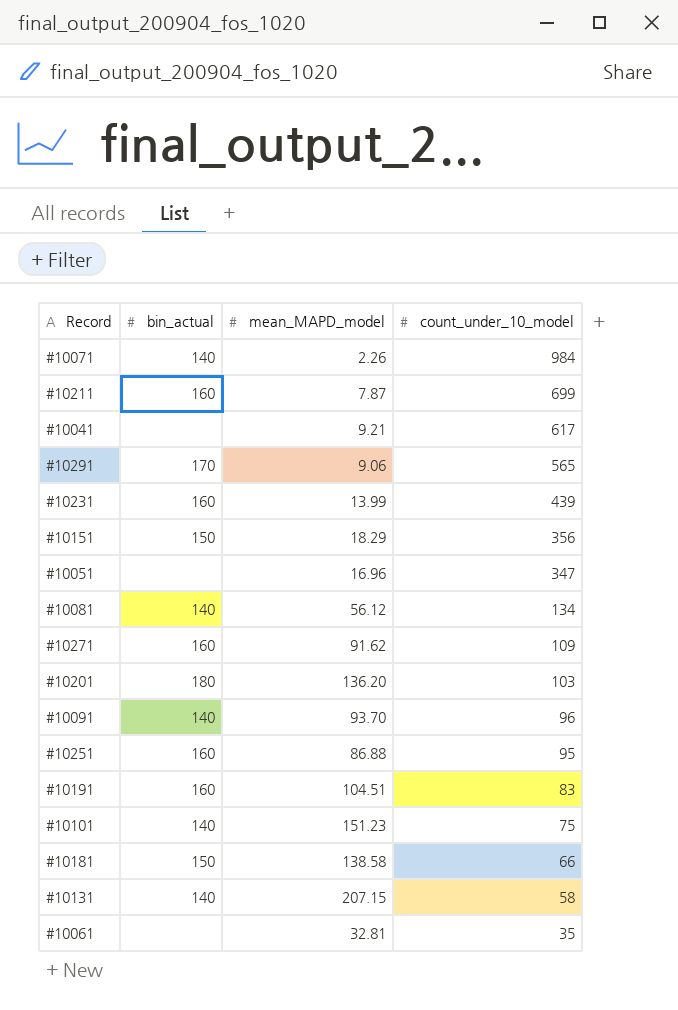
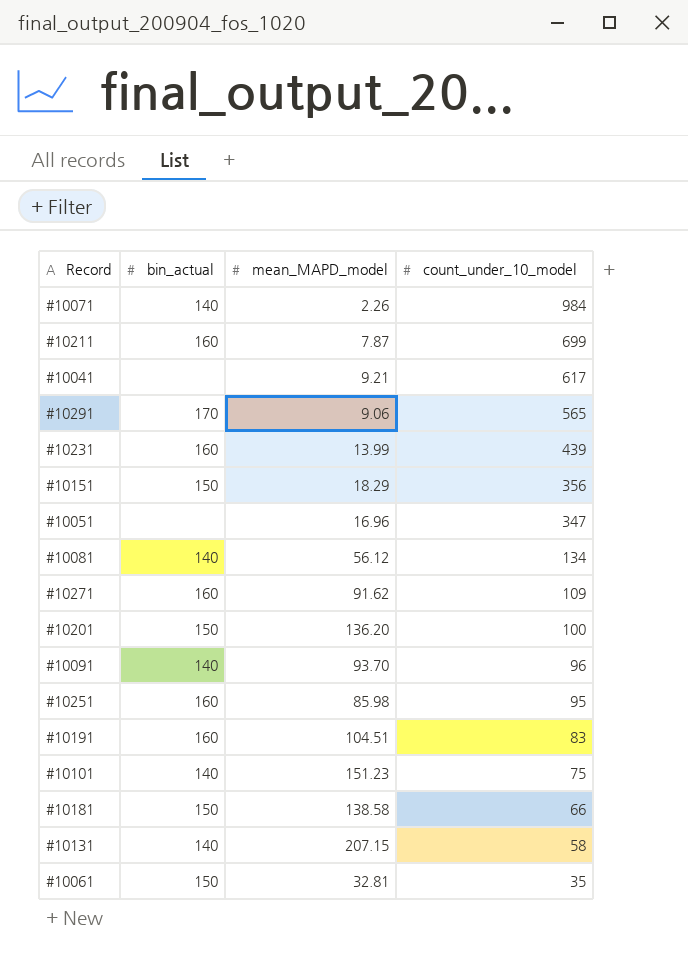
#10201 | bin_actual: 180 -> 150
#10201 | count_under_10_model: 103 -> 100
#10251 | mean_MAPD_model: 86.88 -> 85.98
#10061 | bin_actual: none -> 150

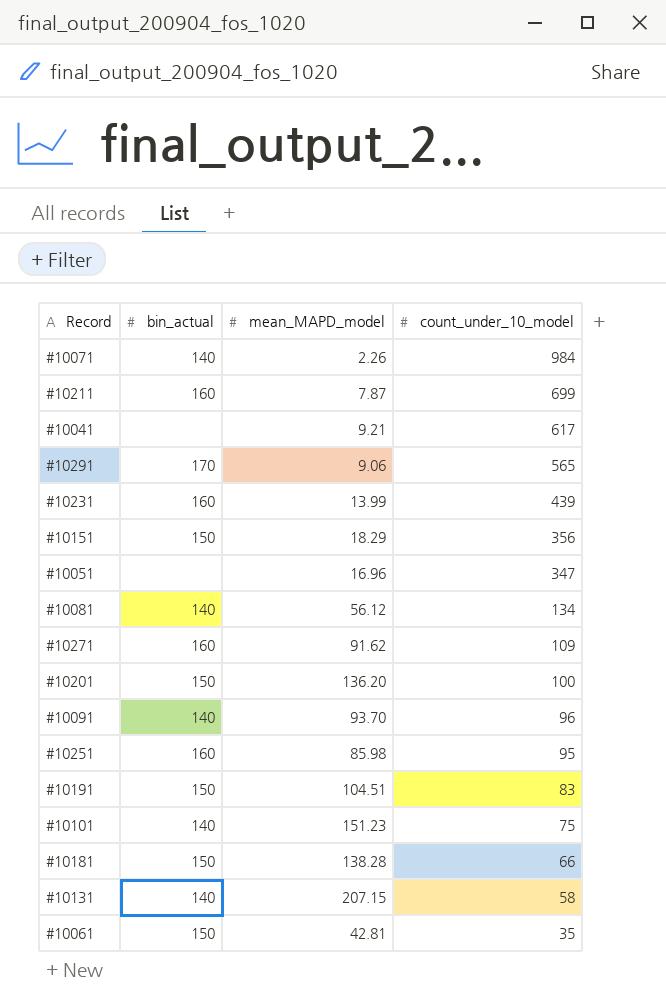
#10191 | bin_actual: 160 -> 150
#10181 | mean_MAPD_model: 138.58 -> 138.28
#10061 | mean_MAPD_model: 32.81 -> 42.81

